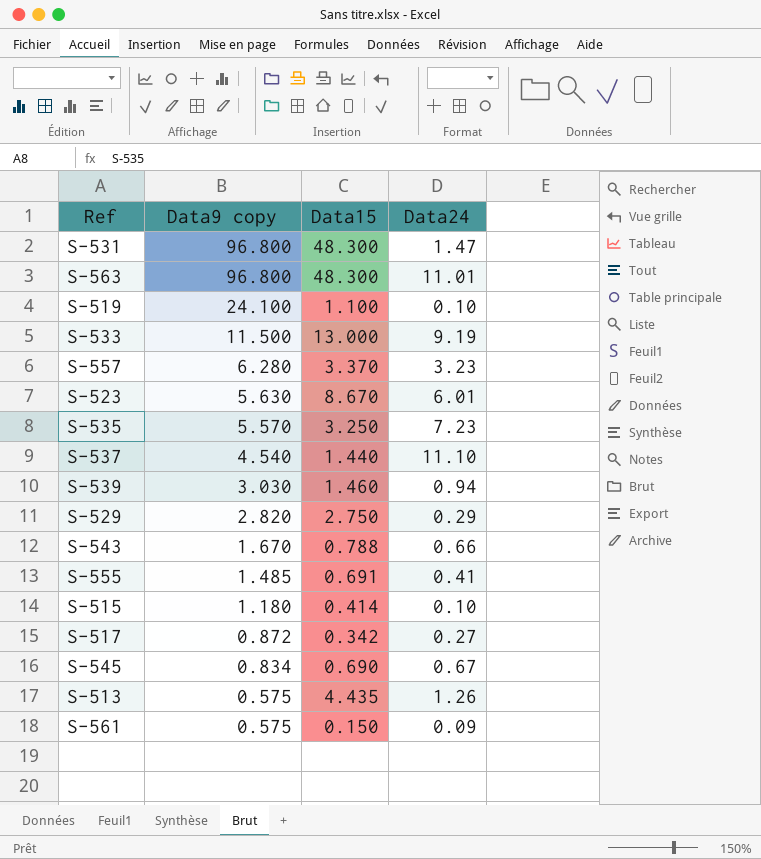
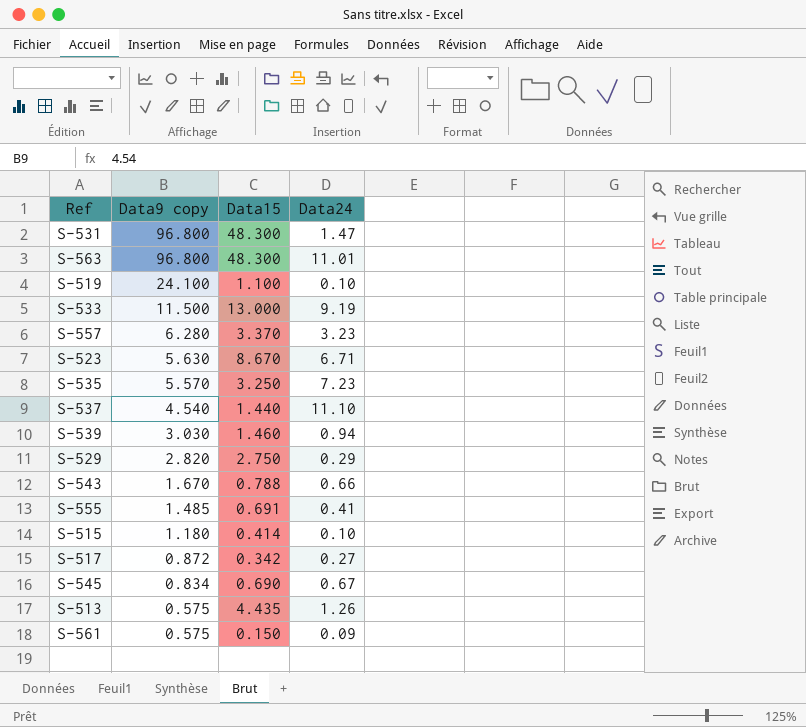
S-523 | Data24: 6.01 -> 6.71

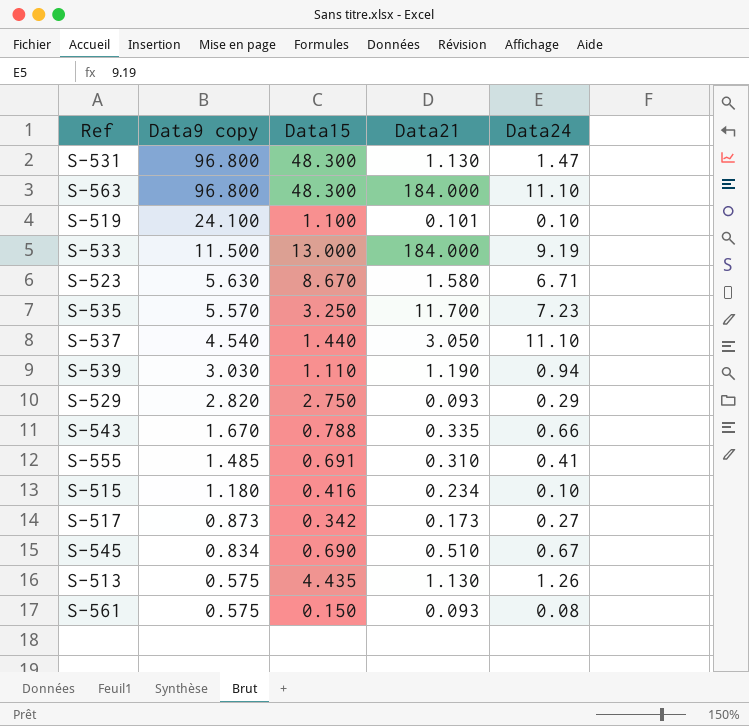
column Data21 | position: none -> 4
row S-557: 6.280 | 3.370 | 3.23 -> none
S-563 | Data24: 11.01 -> 11.10
S-539 | Data15: 1.460 -> 1.110
S-515 | Data15: 0.414 -> 0.416
S-517 | Data9 copy: 0.872 -> 0.873
S-561 | Data24: 0.09 -> 0.08

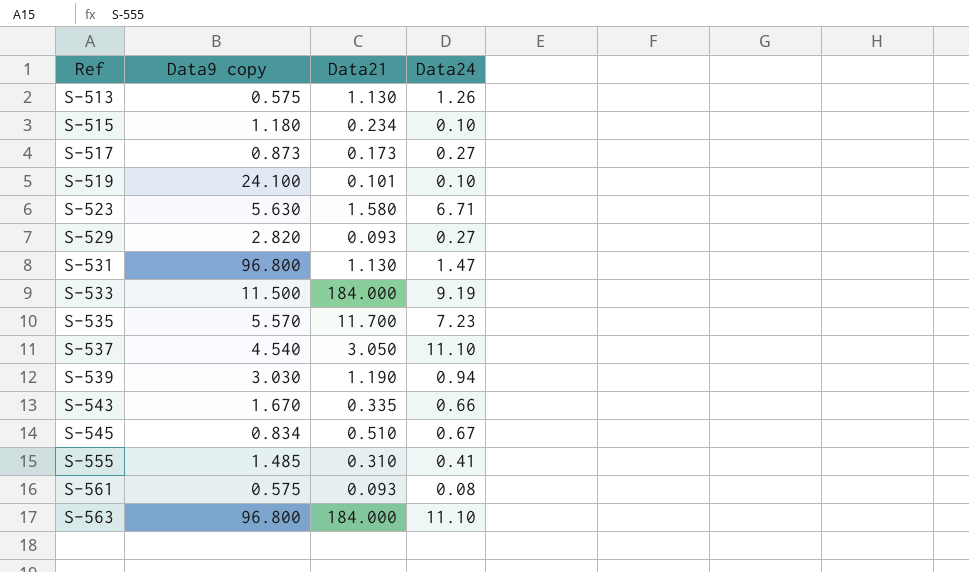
row order: Data9 copy descending -> Ref ascending
column Data15 | position: 3 -> none
S-529 | Data24: 0.29 -> 0.27

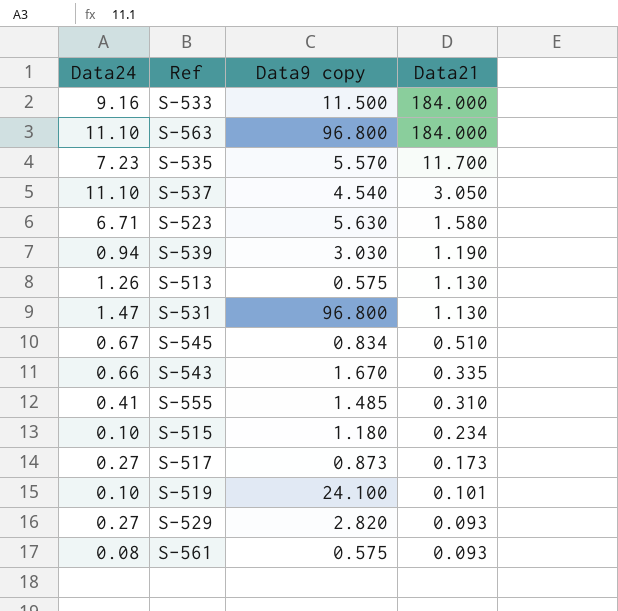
row order: Ref ascending -> Data21 descending
column Data24 | position: 4 -> 1
S-533 | Data24: 9.19 -> 9.16

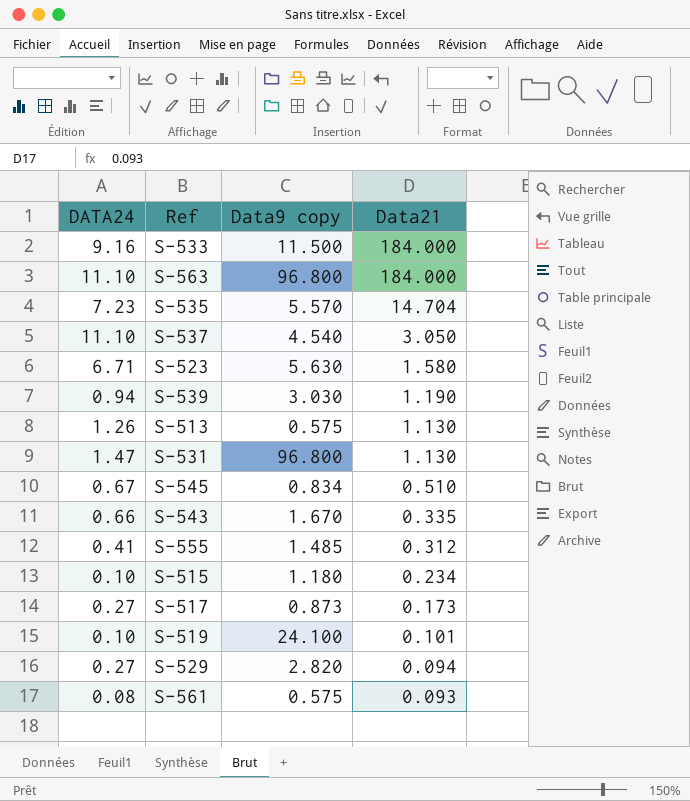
column name: Data24 -> DATA24
S-535 | Data21: 11.700 -> 14.704
S-555 | Data21: 0.310 -> 0.312
S-529 | Data21: 0.093 -> 0.094

